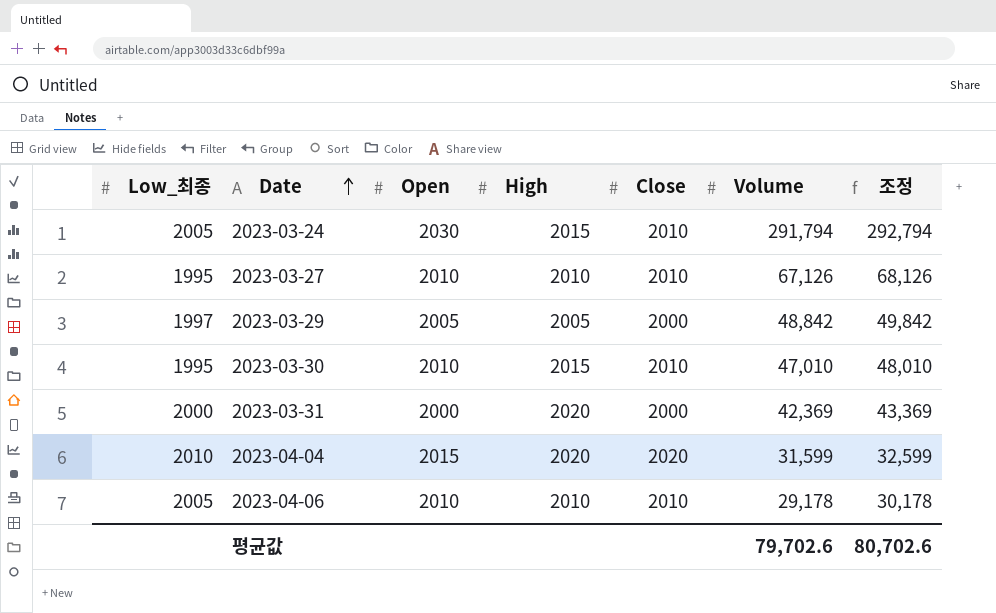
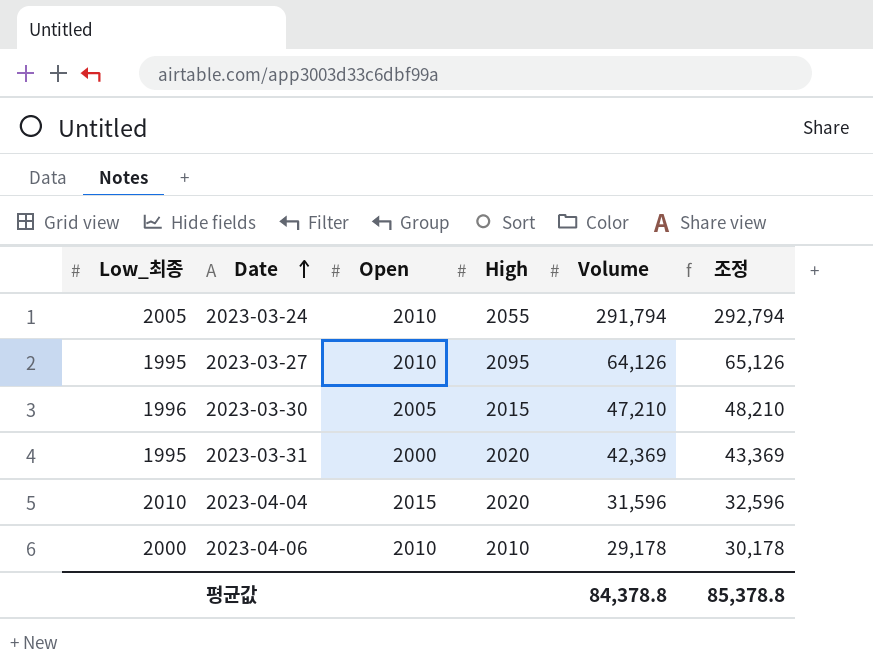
column Close | position: 5 -> none
row 2023-03-29: 1997 | 2005 | 2005 | 2000 | 48,842 | 49,842 -> none
2023-03-24 | Open: 2030 -> 2010
2023-03-24 | High: 2015 -> 2055
2023-03-27 | High: 2010 -> 2095
2023-03-27 | Volume: 67,126 -> 64,126
2023-03-27 | 조정: 68,126 -> 65,126
2023-03-30 | Low_최종: 1995 -> 1996
2023-03-30 | Open: 2010 -> 2005
2023-03-30 | Volume: 47,010 -> 47,210
2023-03-30 | 조정: 48,010 -> 48,210
2023-03-31 | Low_최종: 2000 -> 1995
2023-04-04 | Volume: 31,599 -> 31,596
2023-04-04 | 조정: 32,599 -> 32,596
2023-04-06 | Low_최종: 2005 -> 2000
평균값 | Volume: 79,702.6 -> 84,378.8
평균값 | 조정: 80,702.6 -> 85,378.8

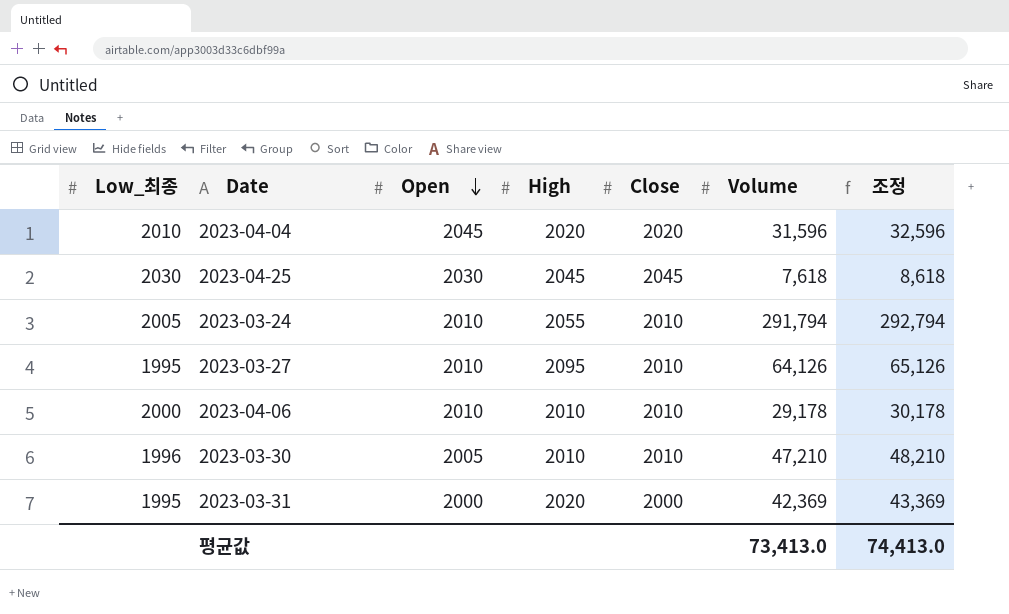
row order: Date ascending -> Open descending
column Close | position: none -> 5
2023-04-04 | Open: 2015 -> 2045
row 2023-04-25: none -> 2030 | 2030 | 2045 | 2045 | 7,618 | 8,618
2023-03-30 | High: 2015 -> 2010
평균값 | Volume: 84,378.8 -> 73,413.0
평균값 | 조정: 85,378.8 -> 74,413.0

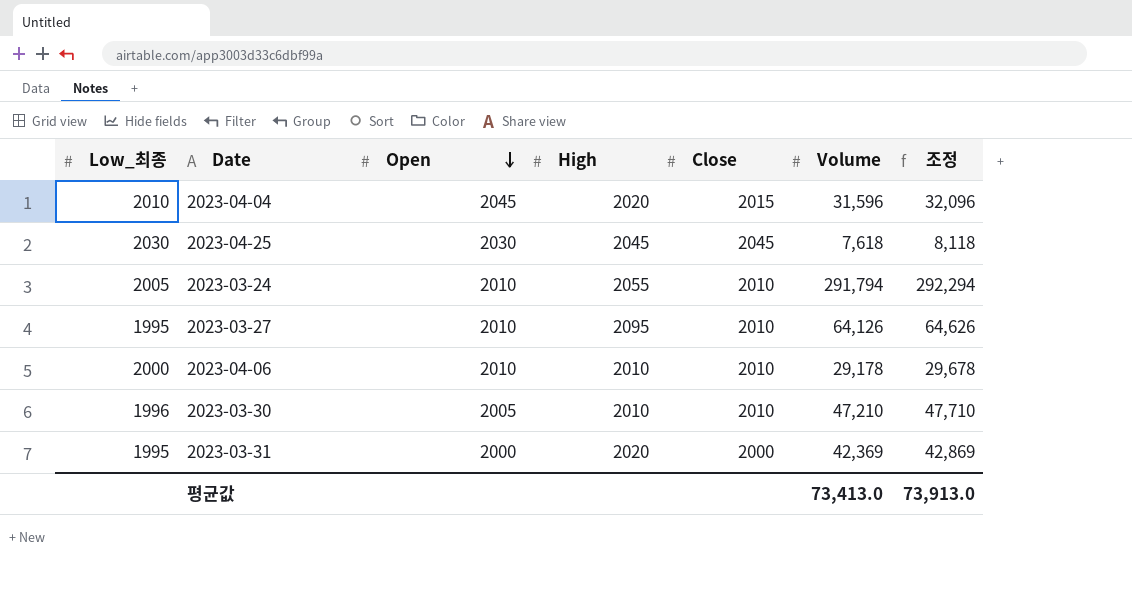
column 조정 | formula: [Volume] + 1000 -> [Volume] + 500
2023-04-04 | Close: 2020 -> 2015
평균값 | 조정: 74,413.0 -> 73,913.0

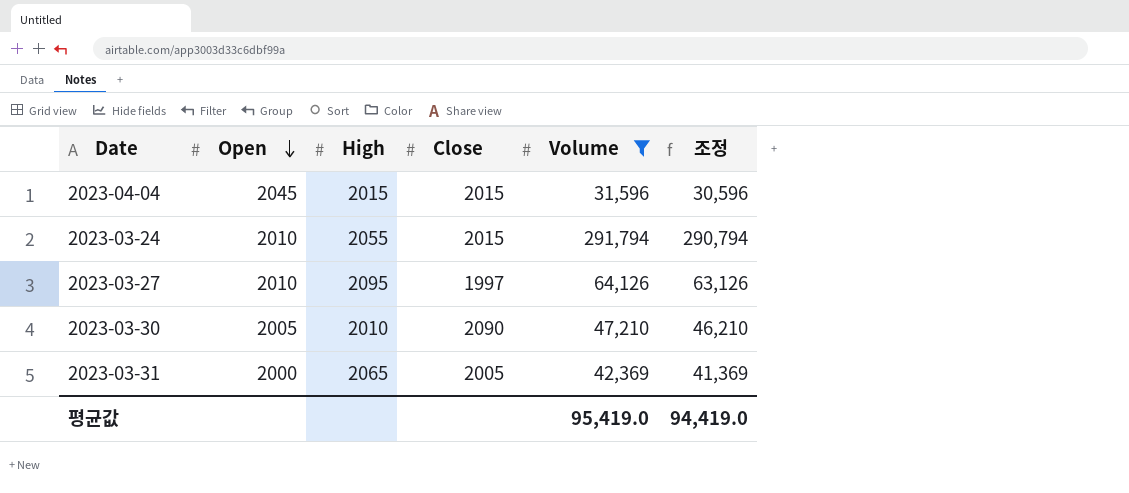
filter: none -> Volume >= 31,596
column Low_최종 | position: 1 -> none
column 조정 | formula: [Volume] + 500 -> [Volume] - 1000
2023-04-04 | High: 2020 -> 2015
2023-03-24 | Close: 2010 -> 2015
2023-03-27 | Close: 2010 -> 1997
2023-03-30 | Close: 2010 -> 2090
2023-03-31 | High: 2020 -> 2065
2023-03-31 | Close: 2000 -> 2005
평균값 | Volume: 73,413.0 -> 95,419.0
평균값 | 조정: 73,913.0 -> 94,419.0

